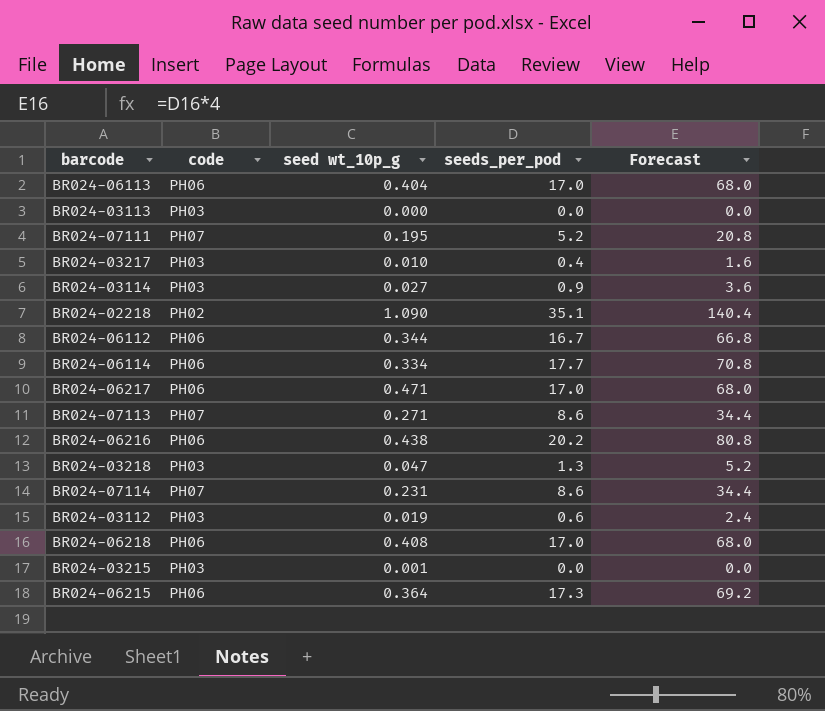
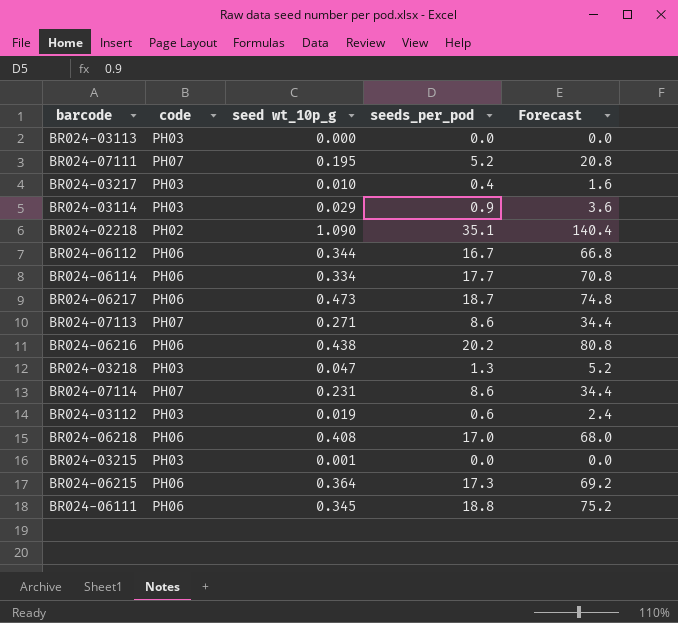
row BR024-06113: PH06 | 0.404 | 17.0 | 68.0 -> none
BR024-03114 | seed wt_10p_g: 0.027 -> 0.029
BR024-06217 | seed wt_10p_g: 0.471 -> 0.473
BR024-06217 | seeds_per_pod: 17.0 -> 18.7
BR024-06217 | Forecast: 68.0 -> 74.8
row BR024-06111: none -> PH06 | 0.345 | 18.8 | 75.2

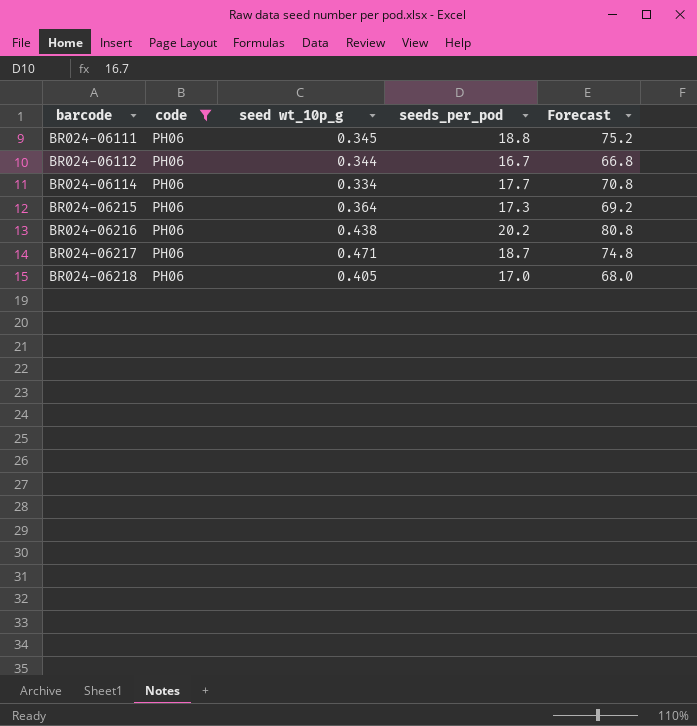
filter: none -> code = PH06
row order: none -> barcode ascending
BR024-06217 | seed wt_10p_g: 0.473 -> 0.471
BR024-06218 | seed wt_10p_g: 0.408 -> 0.405

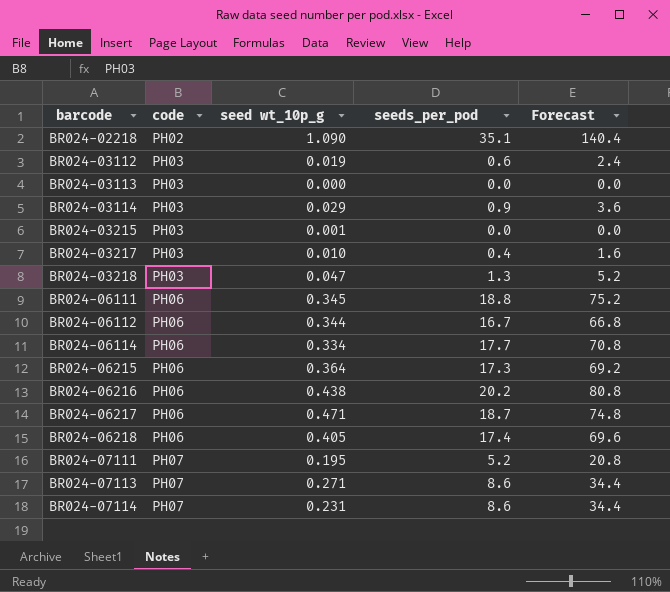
filter: code = PH06 -> none
BR024-06218 | seeds_per_pod: 17.0 -> 17.4
BR024-06218 | Forecast: 68.0 -> 69.6

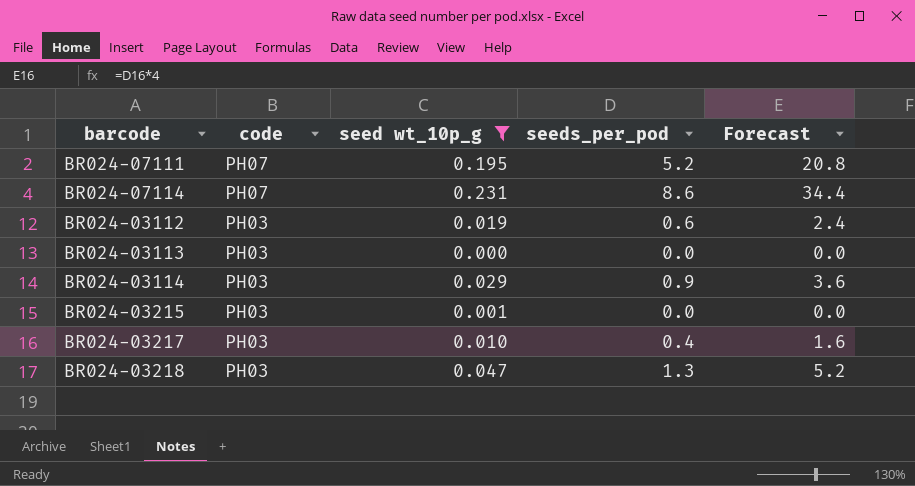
filter: none -> seed wt_10p_g <= 0.231
row order: barcode ascending -> code descending

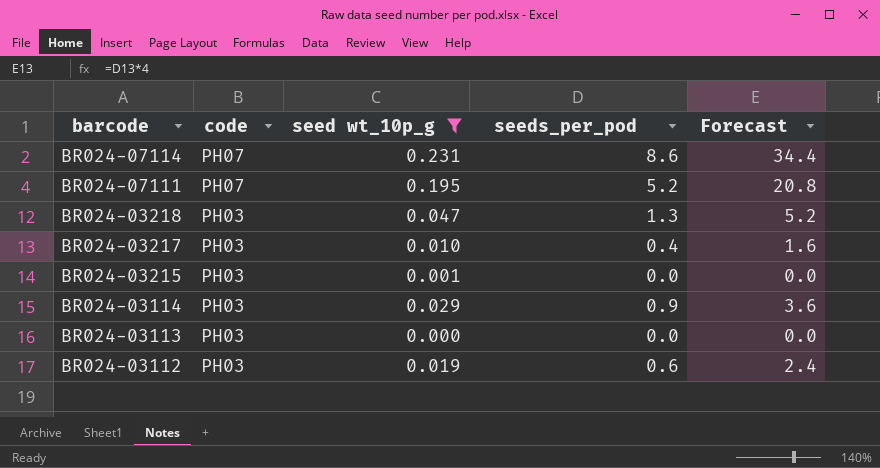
row order: code descending -> barcode descending

